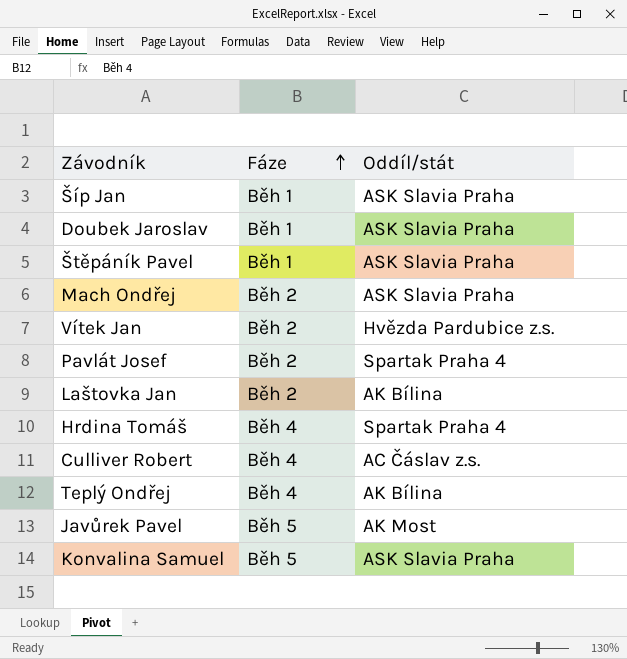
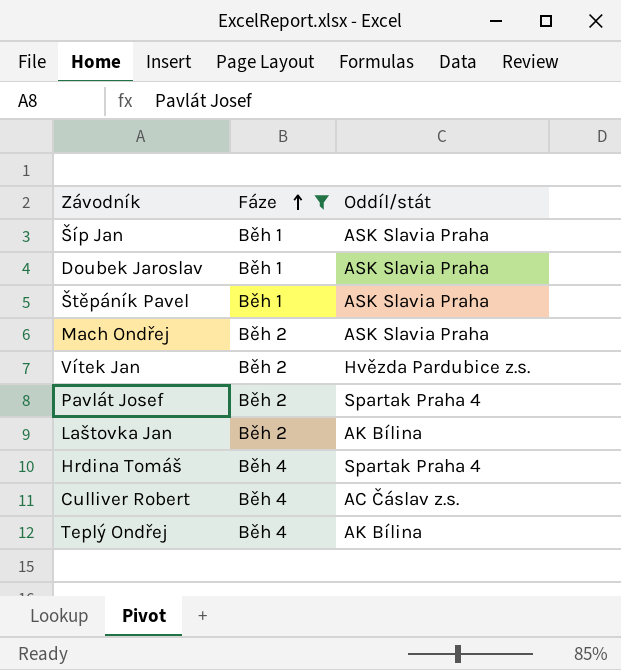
filter: none -> Fáze != Běh 5

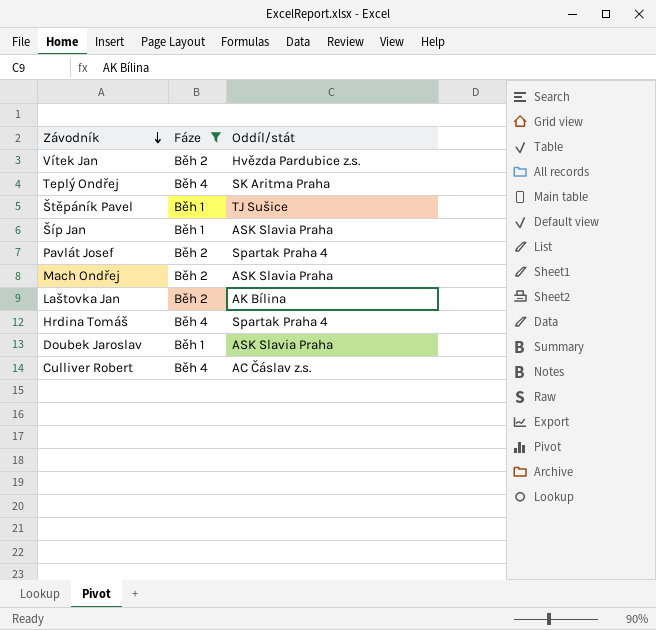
row order: Fáze ascending -> Závodník descending
Teplý Ondřej | Oddíl/stát: AK Bílina -> SK Aritma Praha
Štěpáník Pavel | Oddíl/stát: ASK Slavia Praha -> TJ Sušice

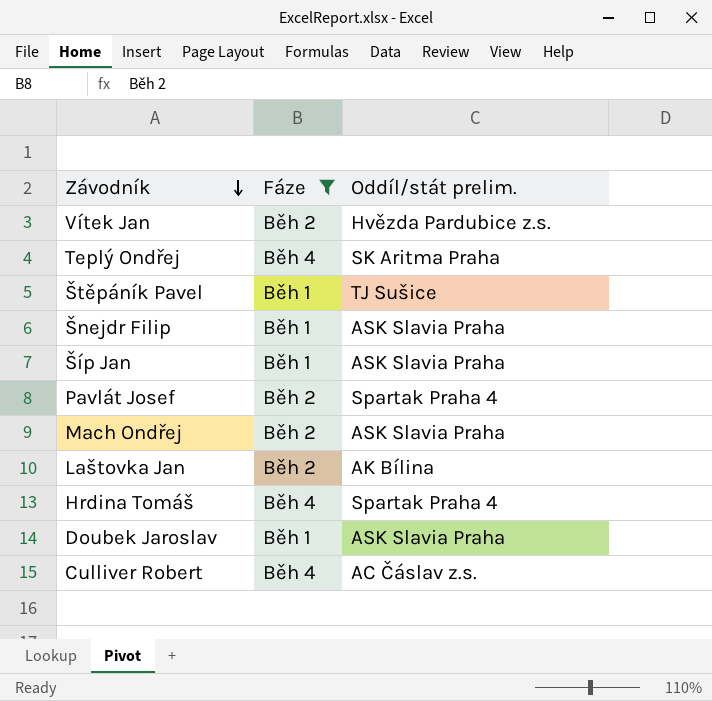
column name: Oddíl/stát -> Oddíl/stát prelim.
row Šnejdr Filip: none -> Běh 1 | ASK Slavia Praha

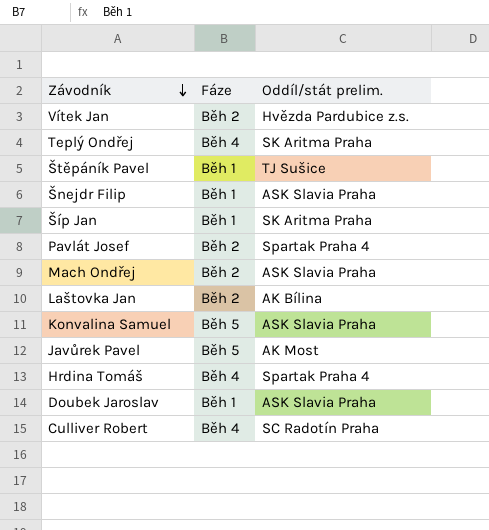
filter: Fáze != Běh 5 -> none
Šíp Jan | Oddíl/stát prelim.: ASK Slavia Praha -> SK Aritma Praha
Culliver Robert | Oddíl/stát prelim.: AC Čáslav z.s. -> SC Radotín Praha

